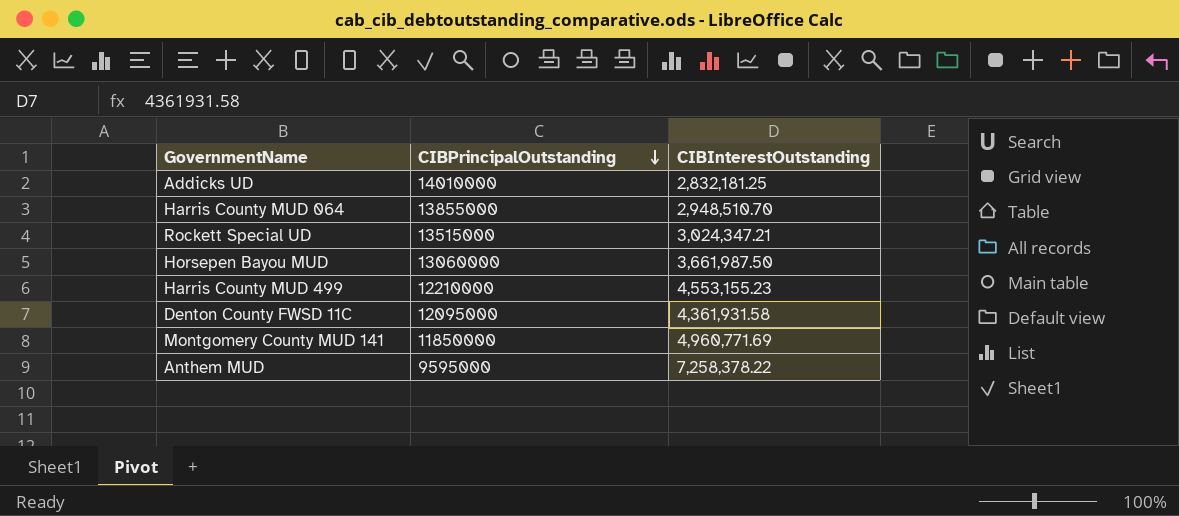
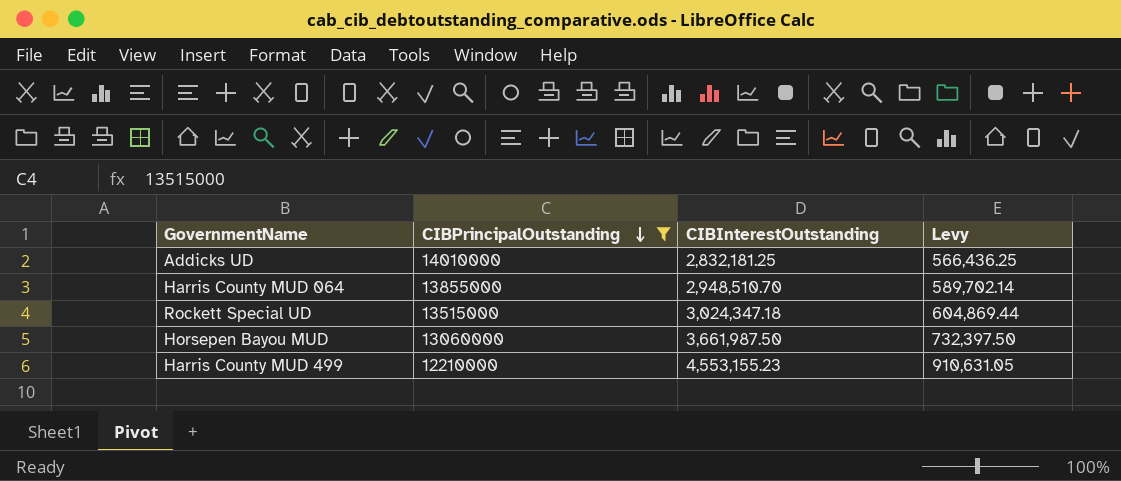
filter: none -> CIBPrincipalOutstanding >= 12210000
column Levy | formula: none -> [CIBInterestOutstanding] * 0.2
Rockett Special UD | CIBInterestOutstanding: 3,024,347.21 -> 3,024,347.18

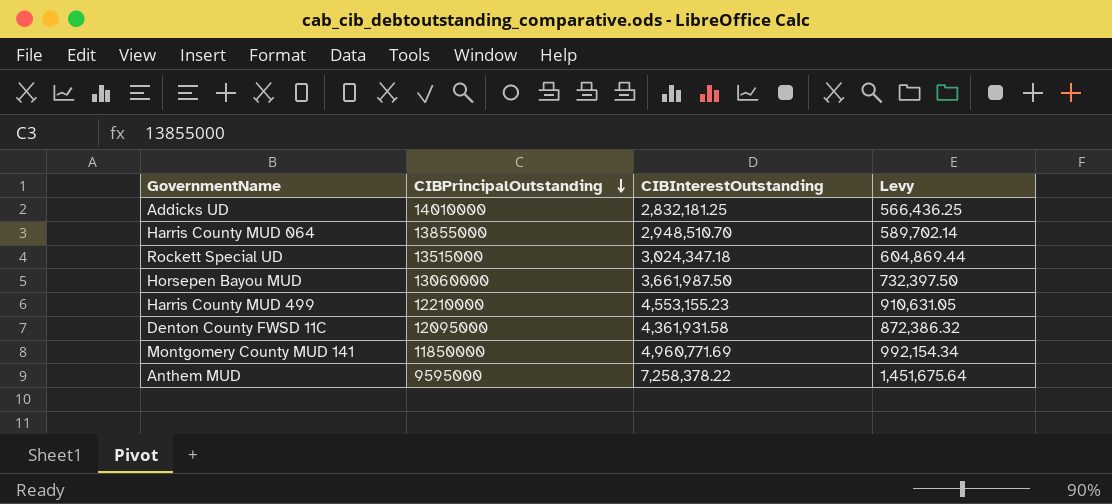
filter: CIBPrincipalOutstanding >= 12210000 -> none

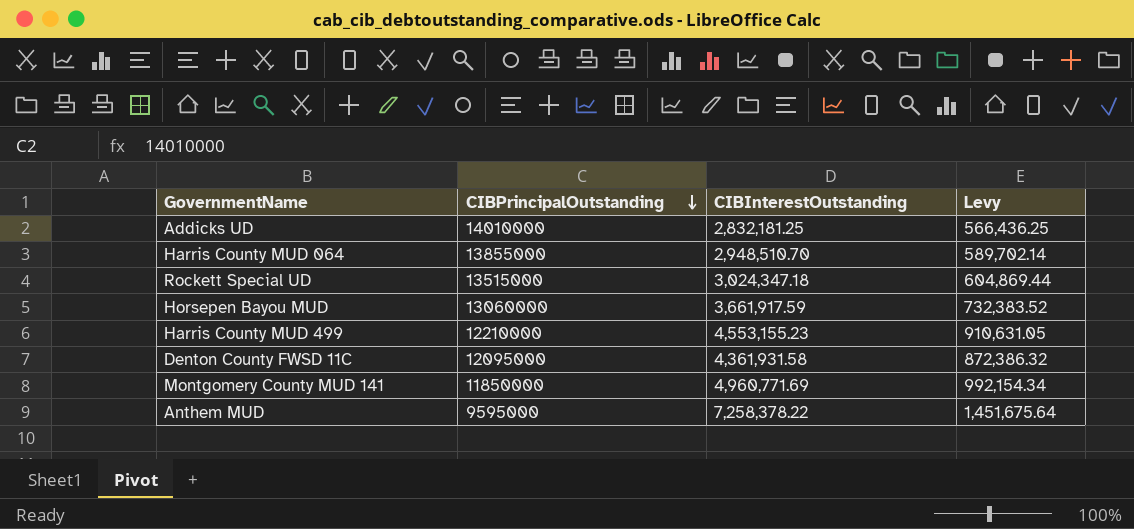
Horsepen Bayou MUD | CIBInterestOutstanding: 3,661,987.50 -> 3,661,917.59
Horsepen Bayou MUD | Levy: 732,397.50 -> 732,383.52

